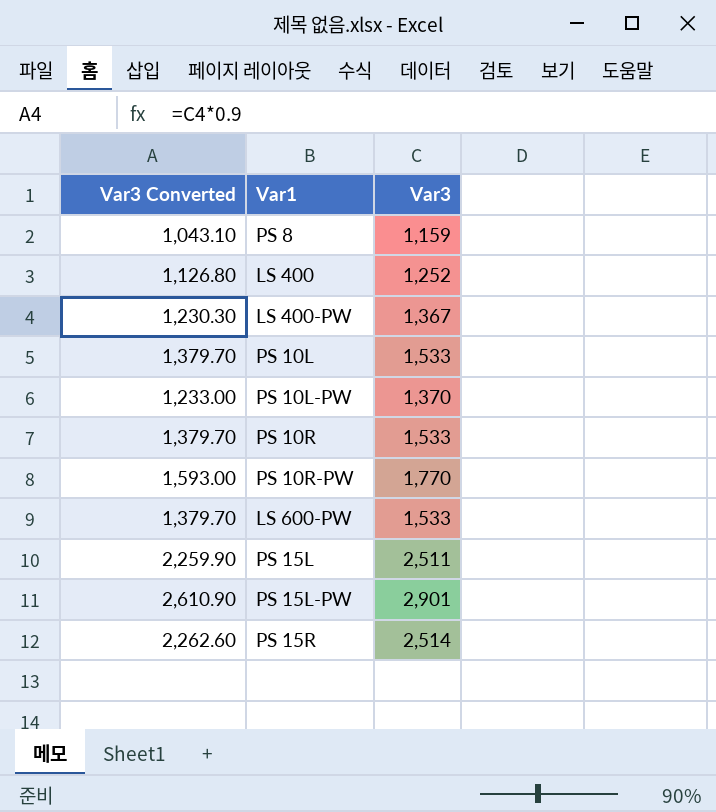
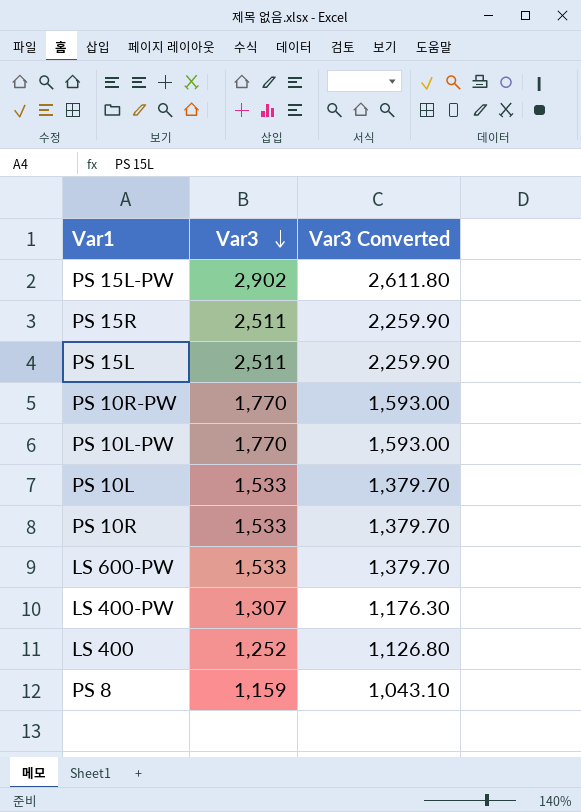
row order: none -> Var3 descending
column Var3 Converted | position: 1 -> 3
PS 15L-PW | Var3: 2,901 -> 2,902
PS 15L-PW | Var3 Converted: 2,610.90 -> 2,611.80
PS 15R | Var3: 2,514 -> 2,511
PS 15R | Var3 Converted: 2,262.60 -> 2,259.90
PS 10L-PW | Var3: 1,370 -> 1,770
PS 10L-PW | Var3 Converted: 1,233.00 -> 1,593.00
LS 400-PW | Var3: 1,367 -> 1,307
LS 400-PW | Var3 Converted: 1,230.30 -> 1,176.30

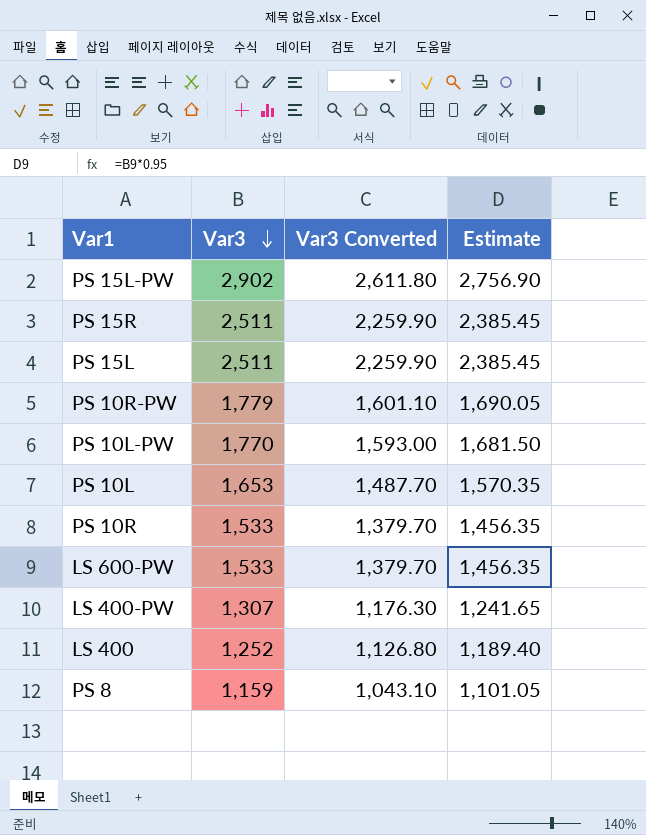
column Estimate | formula: none -> [Var3] * 0.95
PS 10R-PW | Var3: 1,770 -> 1,779
PS 10R-PW | Var3 Converted: 1,593.00 -> 1,601.10
PS 10L | Var3: 1,533 -> 1,653
PS 10L | Var3 Converted: 1,379.70 -> 1,487.70

